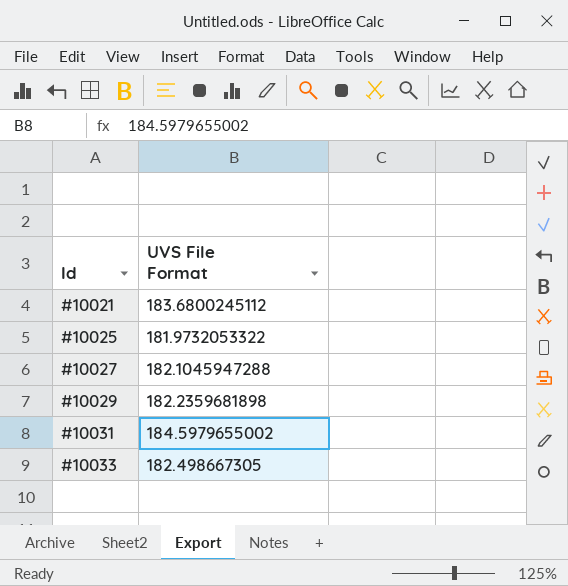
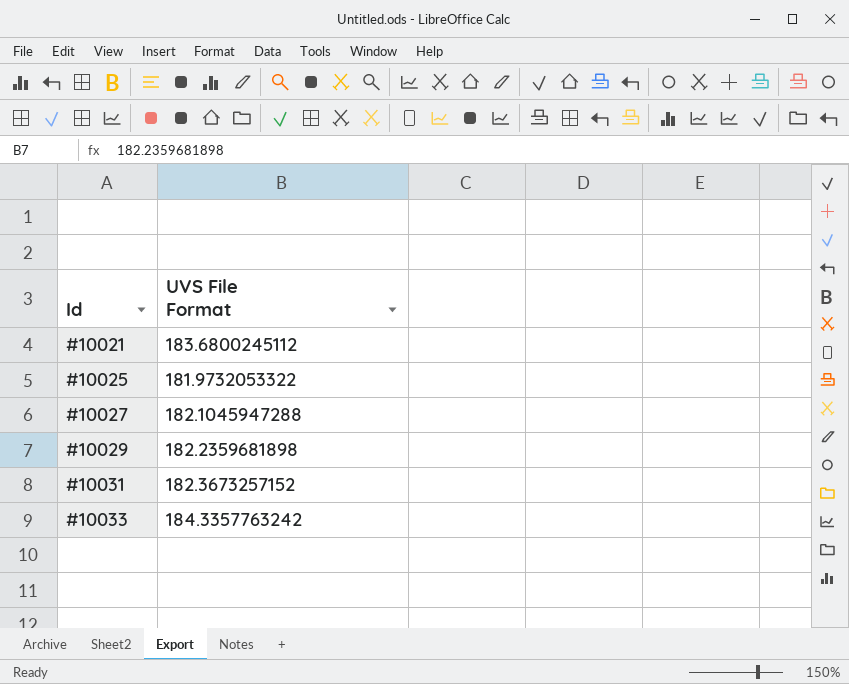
#10031 | UVS File Format: 184.5979655002 -> 182.3673257152
#10033 | UVS File Format: 182.498667305 -> 184.3357763242

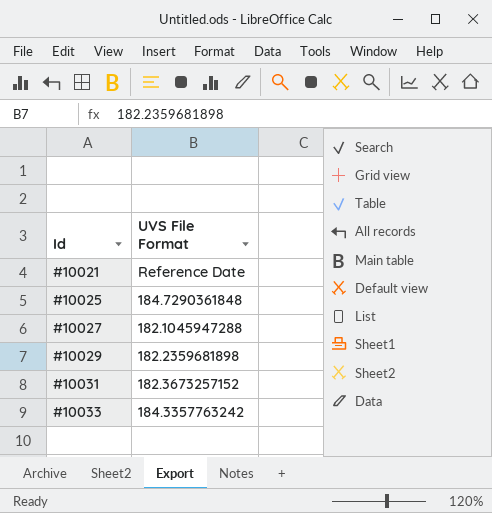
#10021 | UVS File Format: 183.6800245112 -> Reference Date
#10025 | UVS File Format: 181.9732053322 -> 184.7290361848

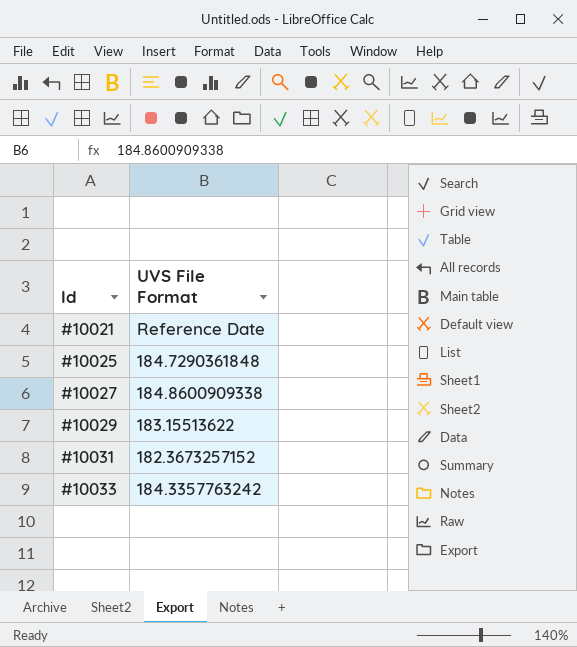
#10027 | UVS File Format: 182.1045947288 -> 184.8600909338
#10029 | UVS File Format: 182.2359681898 -> 183.15513622

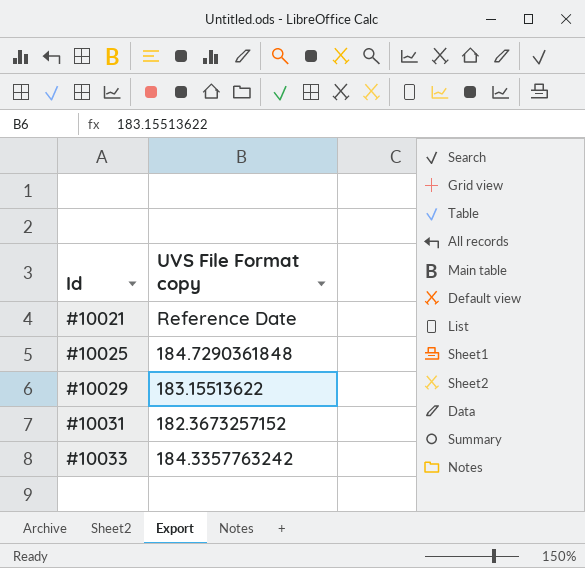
column name: UVS File Format -> UVS File Format copy
row #10027: 184.8600909338 -> none

